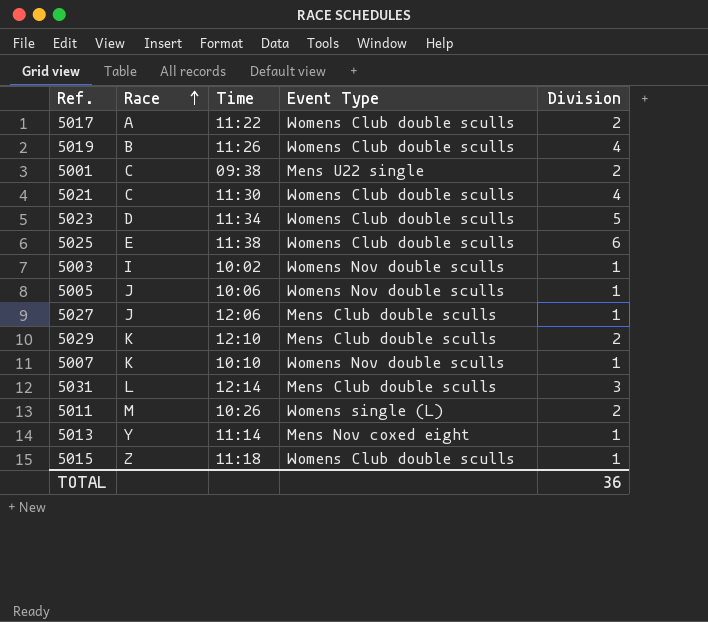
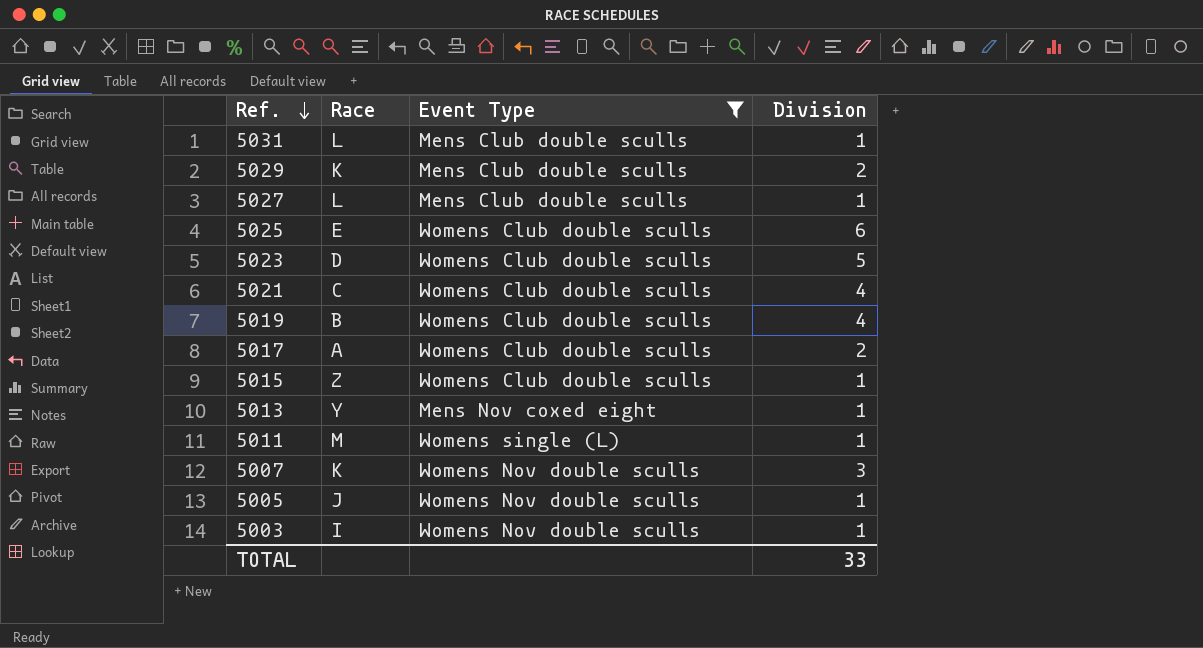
filter: none -> Event Type != Mens U22 single
row order: Race ascending -> Ref. descending
column Time | position: 3 -> none
5031 | Division: 3 -> 1
5027 | Race: J -> L
5011 | Division: 2 -> 1
5007 | Division: 1 -> 3
TOTAL | Division: 36 -> 33

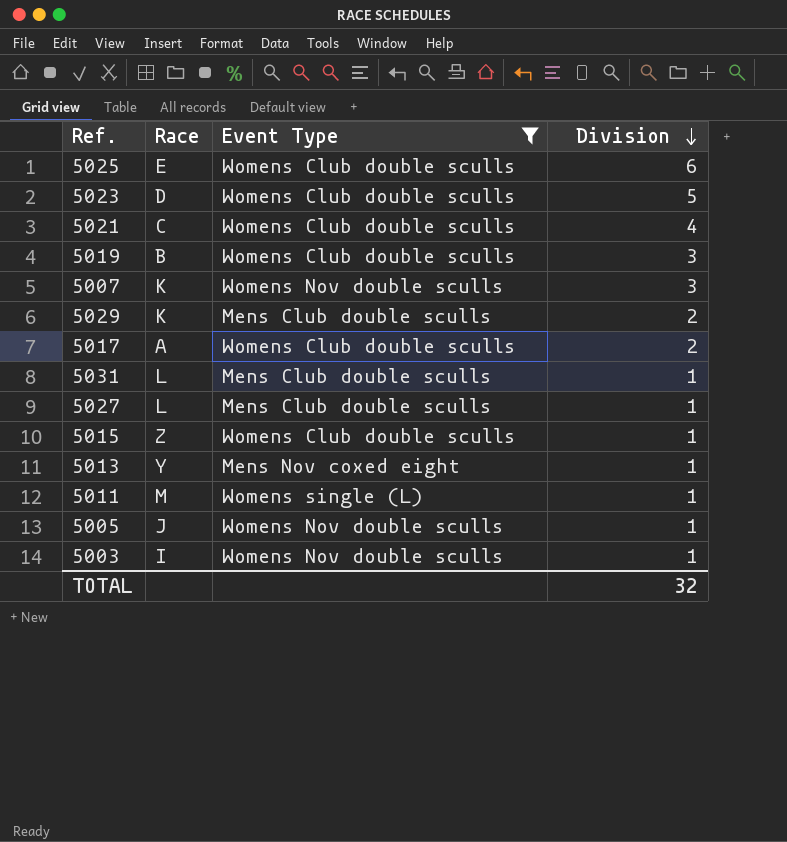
row order: Ref. descending -> Division descending
5019 | Division: 4 -> 3
TOTAL | Division: 33 -> 32

